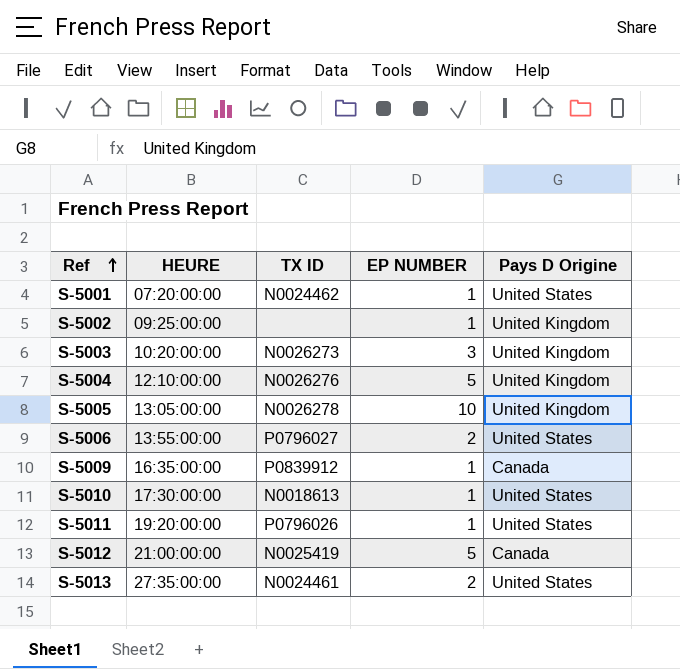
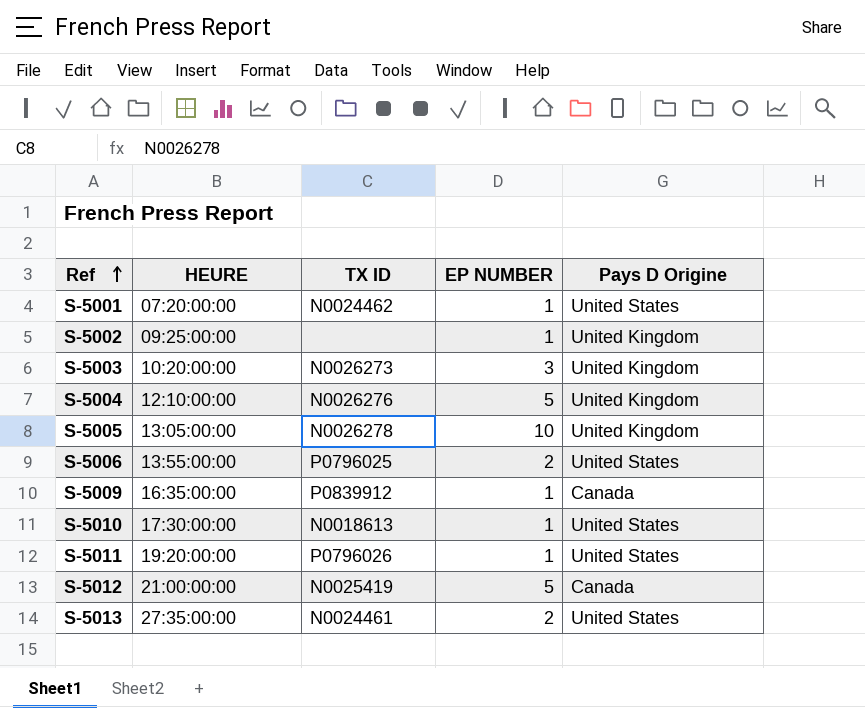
S-5006 | TX ID: P0796027 -> P0796025

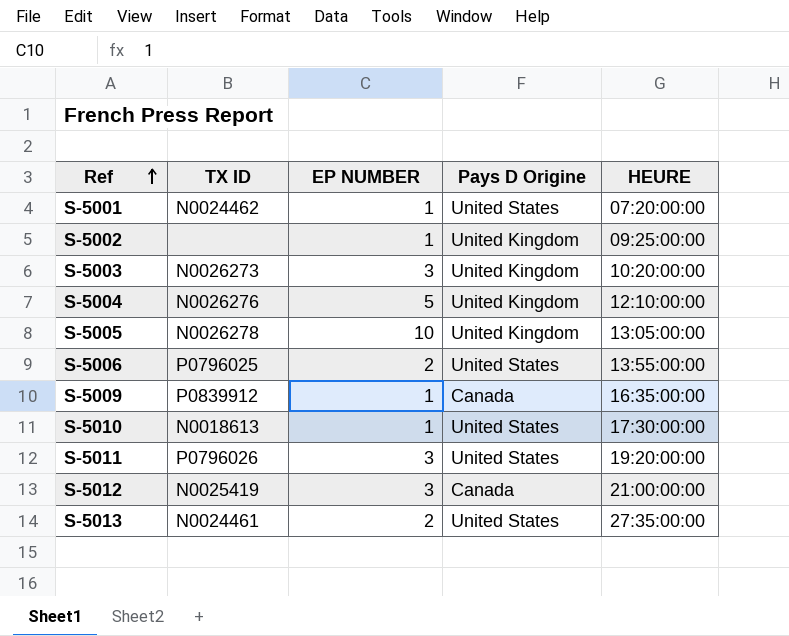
column HEURE | position: 2 -> 5
S-5011 | EP NUMBER: 1 -> 3
S-5012 | EP NUMBER: 5 -> 3

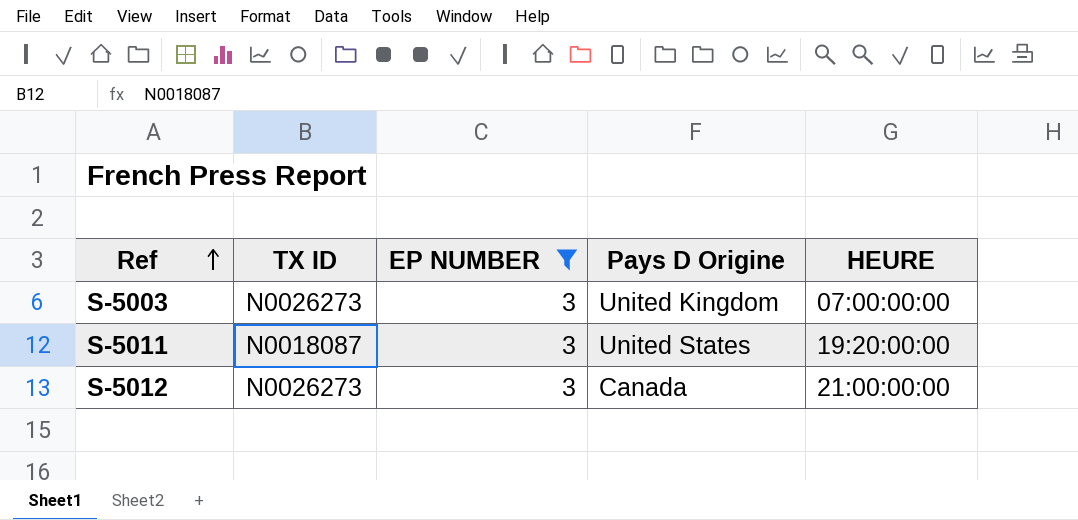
filter: none -> EP NUMBER = 3
S-5003 | HEURE: 10:20:00:00 -> 07:00:00:00
S-5011 | TX ID: P0796026 -> N0018087
S-5012 | TX ID: N0025419 -> N0026273

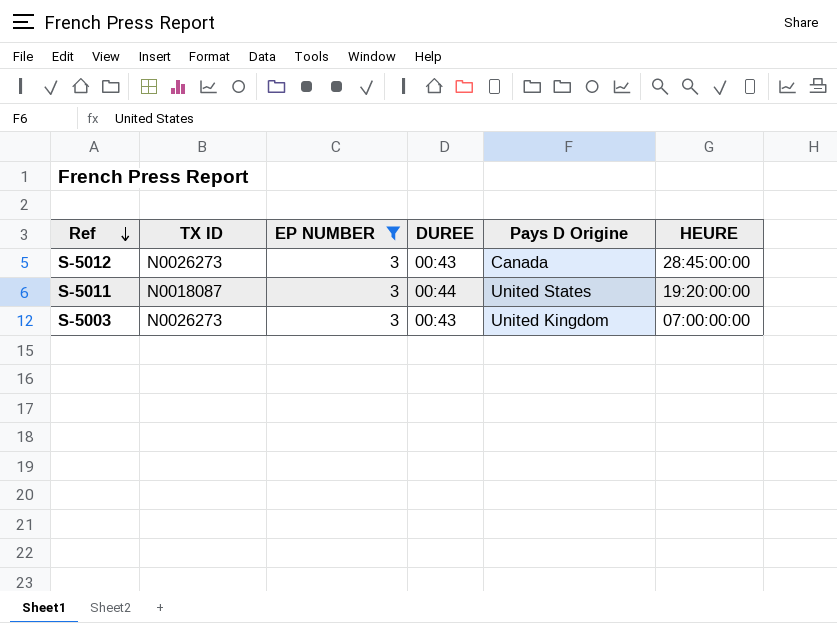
row order: Ref ascending -> Ref descending
column DUREE | position: none -> 4
S-5012 | HEURE: 21:00:00:00 -> 28:45:00:00

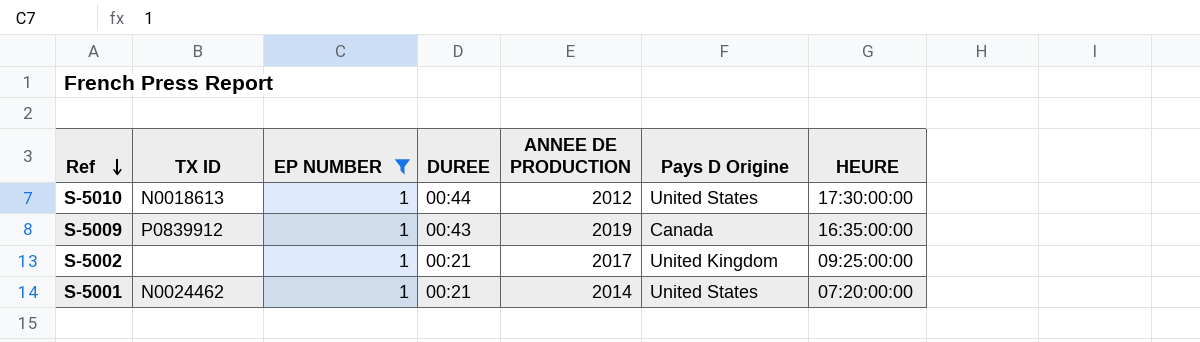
filter: EP NUMBER = 3 -> EP NUMBER = 1
column ANNEE DE PRODUCTION | position: none -> 5

